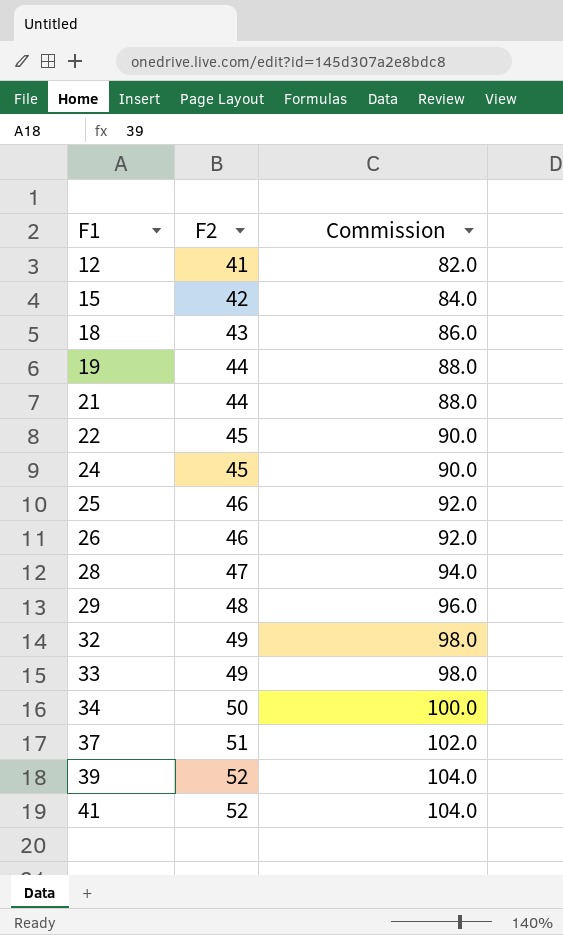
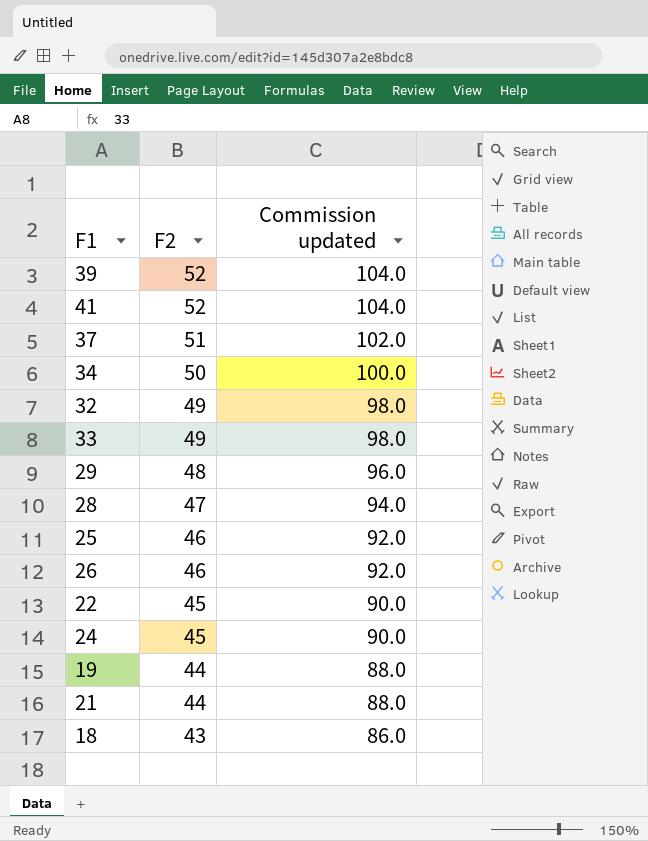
row order: F1 ascending -> F2 descending
column name: Commission -> Commission updated
row 12: 41 | 82.0 -> none
row 15: 42 | 84.0 -> none

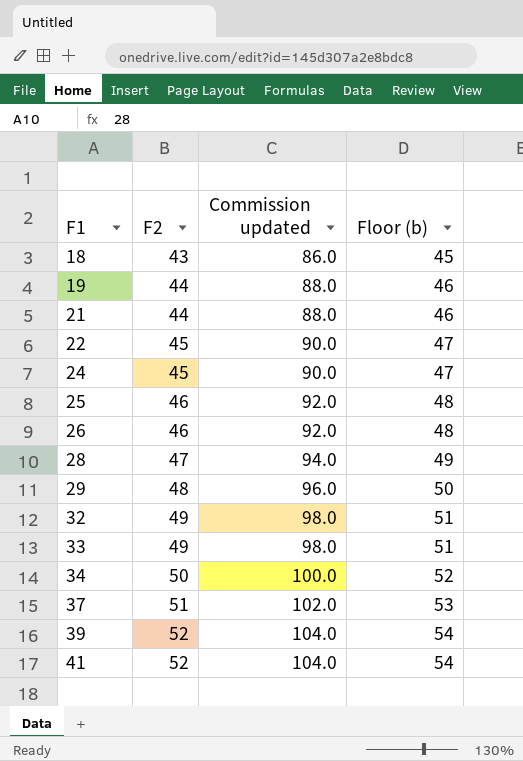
row order: F2 descending -> F1 ascending
column Floor (b) | formula: none -> [F2] + 2

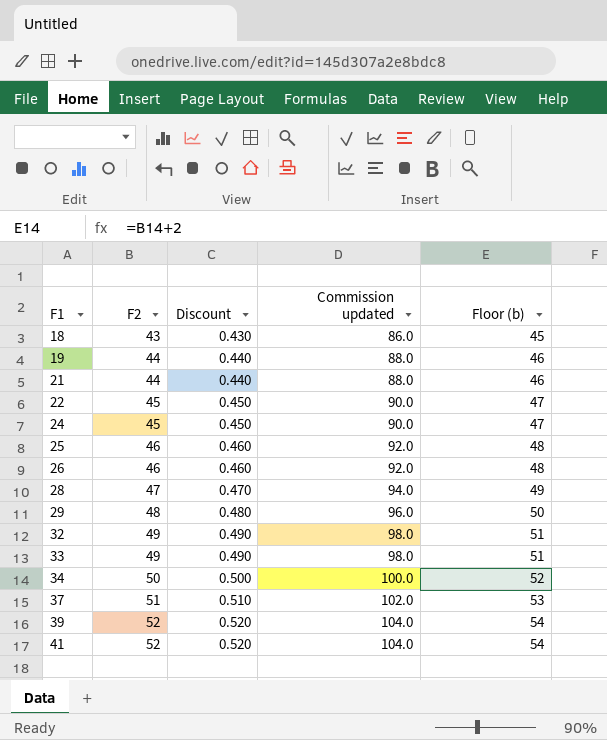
column Discount | formula: none -> [F2] * 0.01

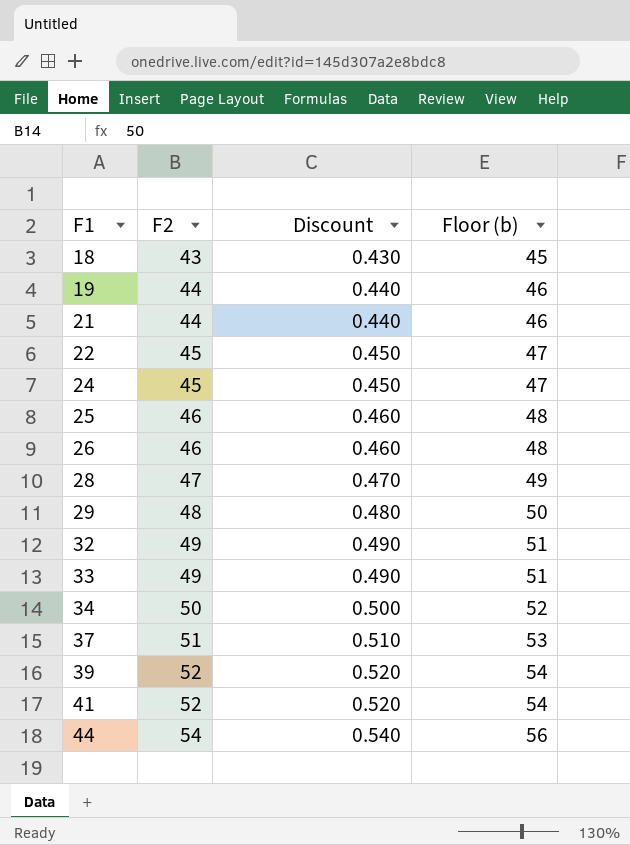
column Commission updated | formula: [F2] * 2 -> none
row 44: none -> 54 | 0.540 | 56

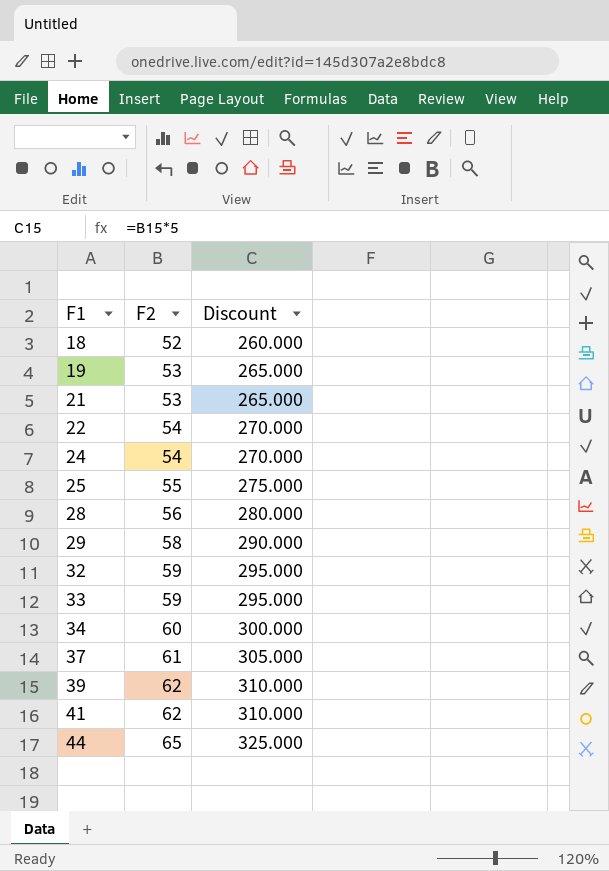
column Floor (b) | formula: [F2] + 2 -> none
column Discount | formula: [F2] * 0.01 -> [F2] * 5
row 26: 46 | 0.460 | 48 -> none
18 | F2: 43 -> 52
19 | F2: 44 -> 53
21 | F2: 44 -> 53
22 | F2: 45 -> 54
24 | F2: 45 -> 54
25 | F2: 46 -> 55
28 | F2: 47 -> 56
29 | F2: 48 -> 58
32 | F2: 49 -> 59
33 | F2: 49 -> 59
34 | F2: 50 -> 60
37 | F2: 51 -> 61
39 | F2: 52 -> 62
41 | F2: 52 -> 62
44 | F2: 54 -> 65

